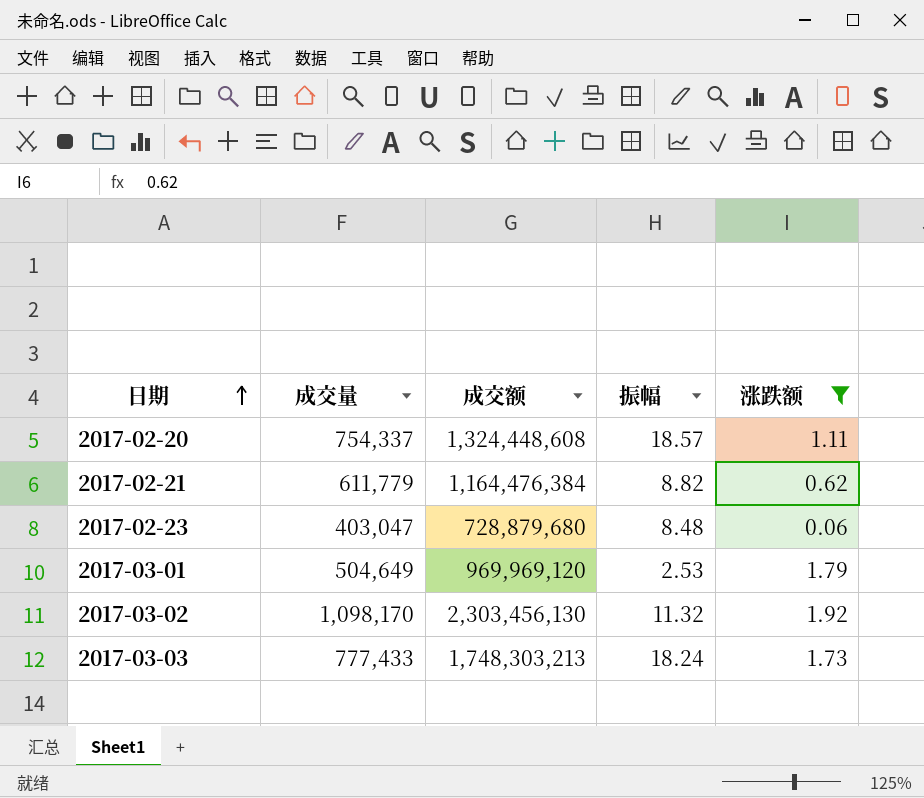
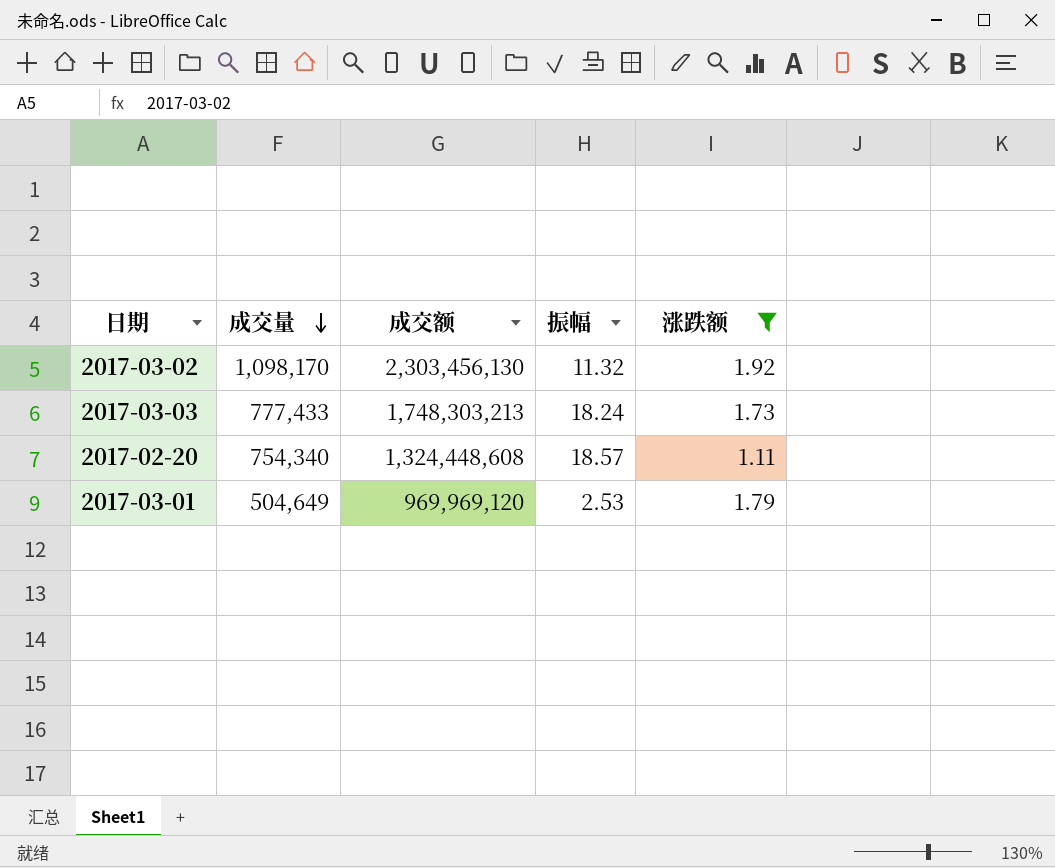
row order: 日期 ascending -> 成交量 descending
row 2017-02-21: 611,779 | 1,164,476,384 | 8.82 | 0.62 -> none
row 2017-02-23: 403,047 | 728,879,680 | 8.48 | 0.06 -> none
2017-02-20 | 成交量: 754,337 -> 754,340

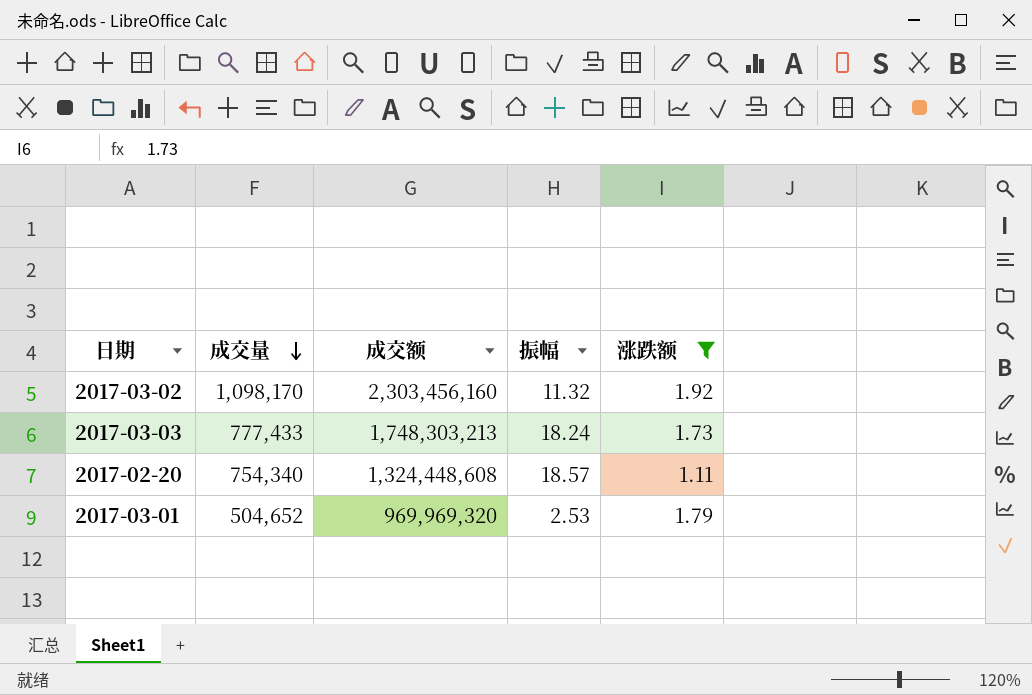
2017-03-02 | 成交额: 2,303,456,130 -> 2,303,456,160
2017-03-01 | 成交量: 504,649 -> 504,652
2017-03-01 | 成交额: 969,969,120 -> 969,969,320

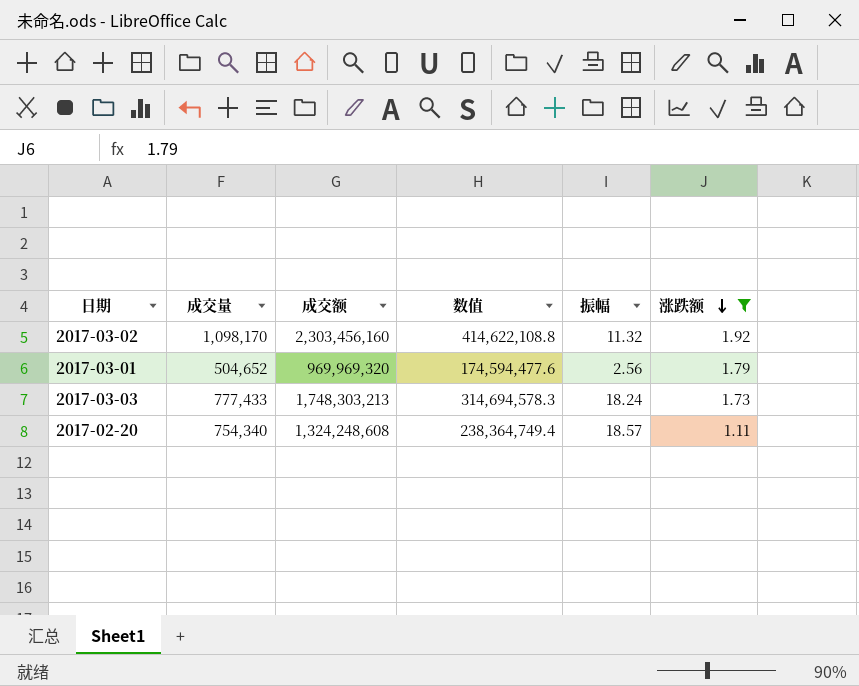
row order: 成交量 descending -> 涨跌额 descending
column 数值 | formula: none -> [成交额] * 0.18
2017-03-01 | 振幅: 2.53 -> 2.56
2017-02-20 | 成交额: 1,324,448,608 -> 1,324,248,608

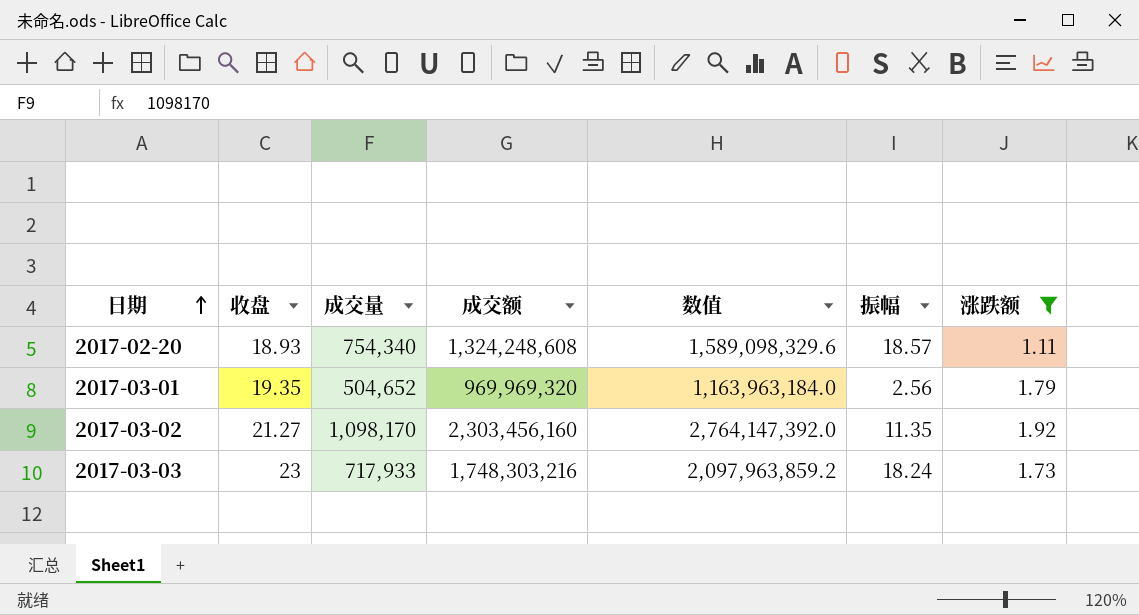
row order: 涨跌额 descending -> 日期 ascending
column 收盘 | position: none -> 2
column 数值 | formula: [成交额] * 0.18 -> [成交额] * 1.2
2017-03-02 | 振幅: 11.32 -> 11.35
2017-03-03 | 成交量: 777,433 -> 717,933
2017-03-03 | 成交额: 1,748,303,213 -> 1,748,303,216

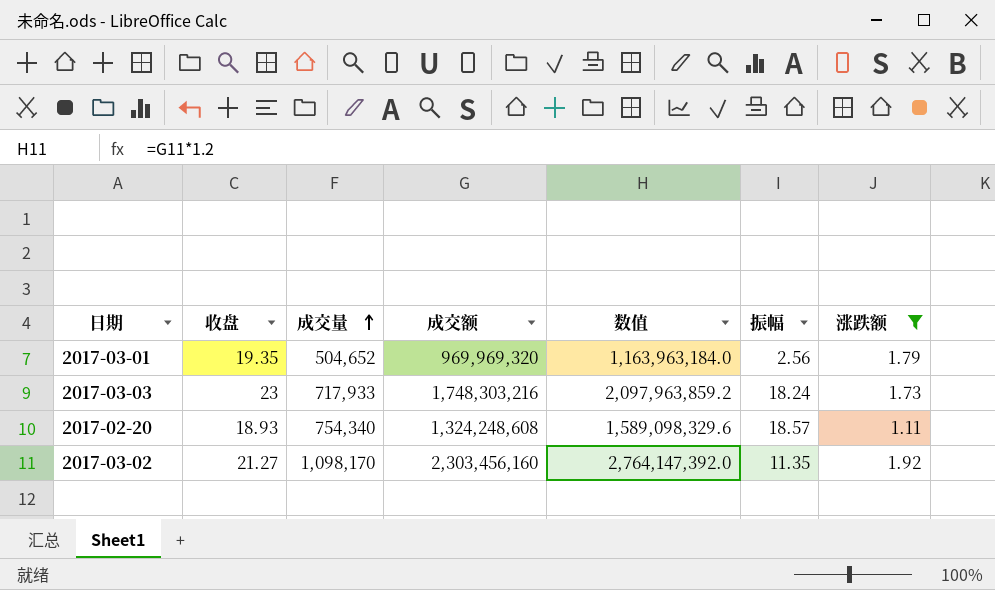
row order: 日期 ascending -> 成交量 ascending

